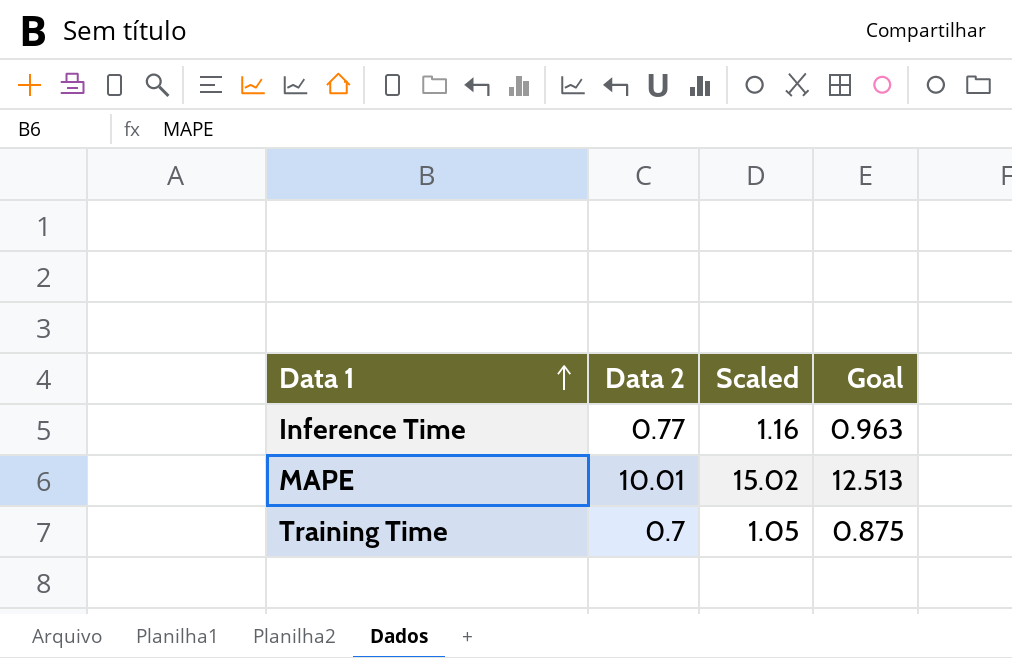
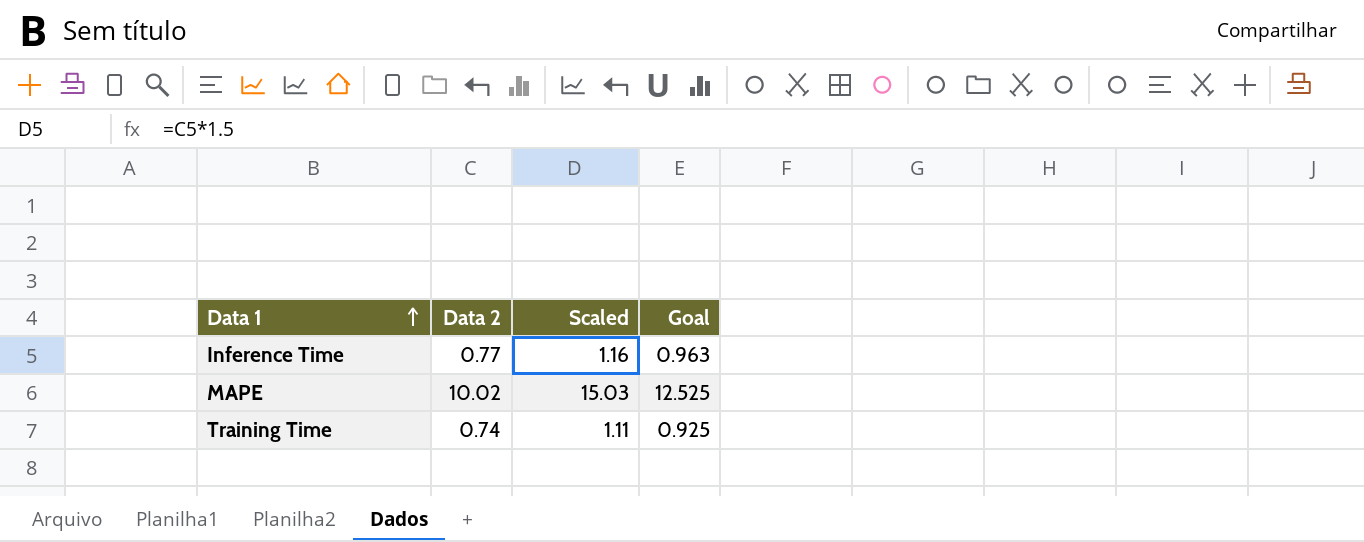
MAPE | Data 2: 10.01 -> 10.02
MAPE | Scaled: 15.02 -> 15.03
MAPE | Goal: 12.513 -> 12.525
Training Time | Data 2: 0.7 -> 0.74
Training Time | Scaled: 1.05 -> 1.11
Training Time | Goal: 0.875 -> 0.925

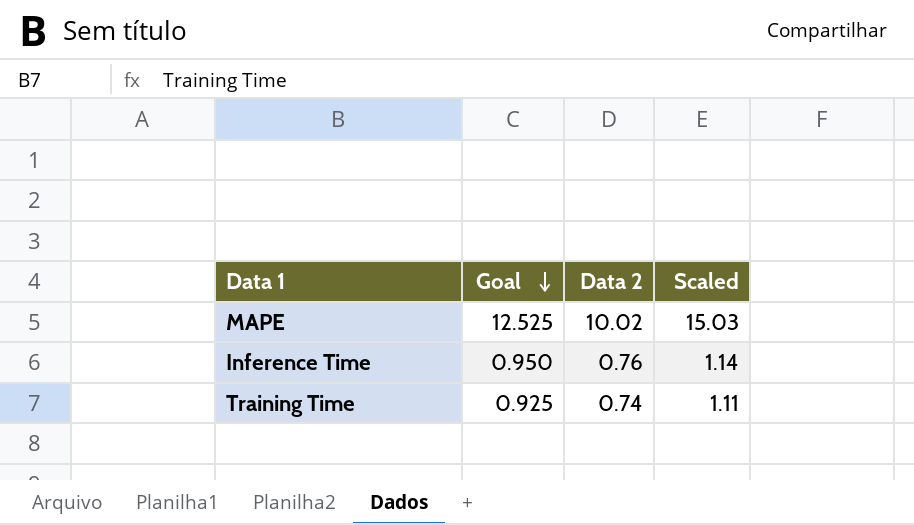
row order: Data 1 ascending -> Goal descending
column Goal | position: 4 -> 2
Inference Time | Goal: 0.963 -> 0.950
Inference Time | Data 2: 0.77 -> 0.76
Inference Time | Scaled: 1.16 -> 1.14

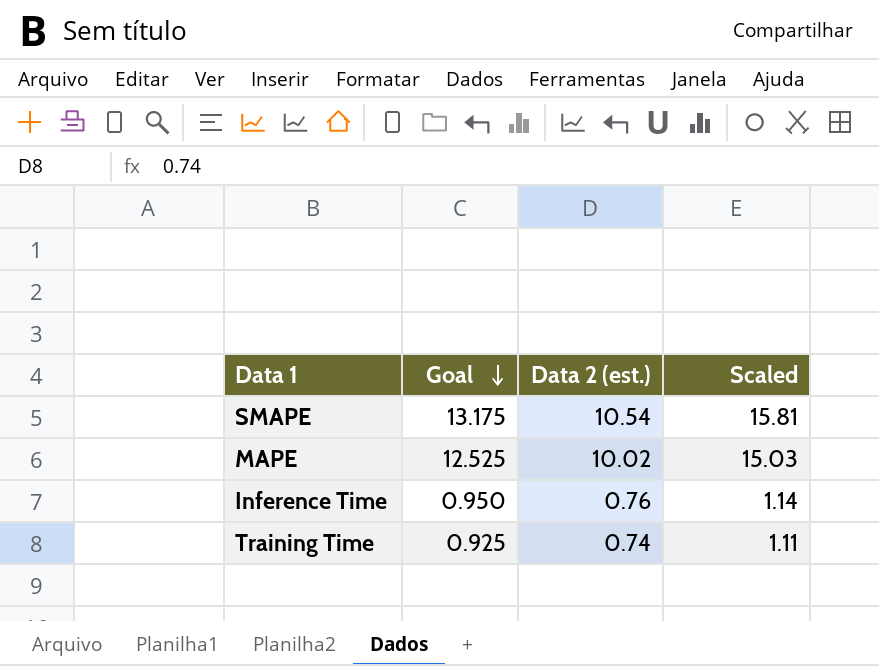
column name: Data 2 -> Data 2 (est.)
row SMAPE: none -> 13.175 | 10.54 | 15.81

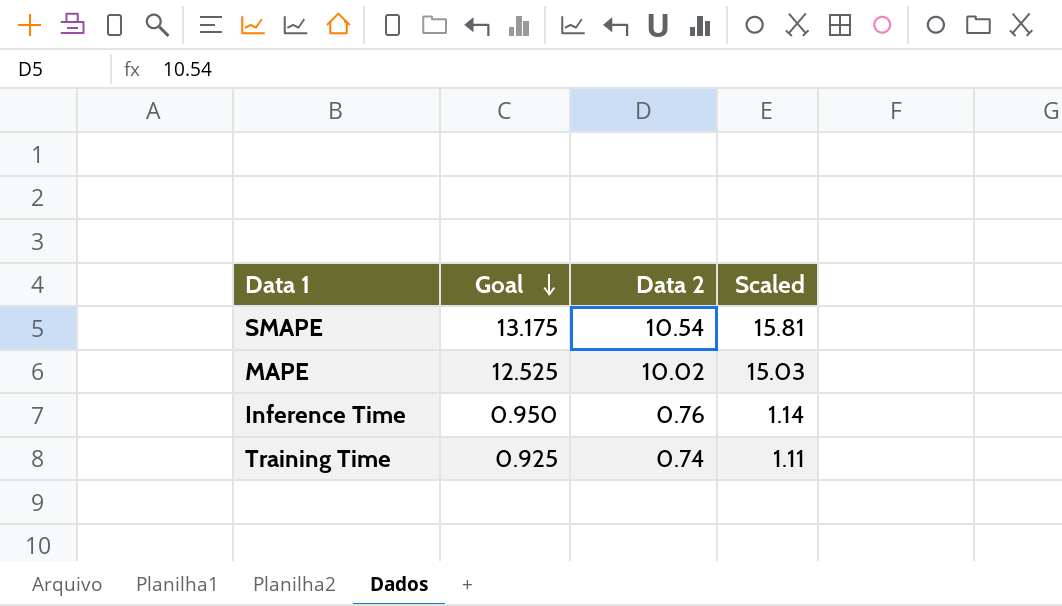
column name: Data 2 (est.) -> Data 2

